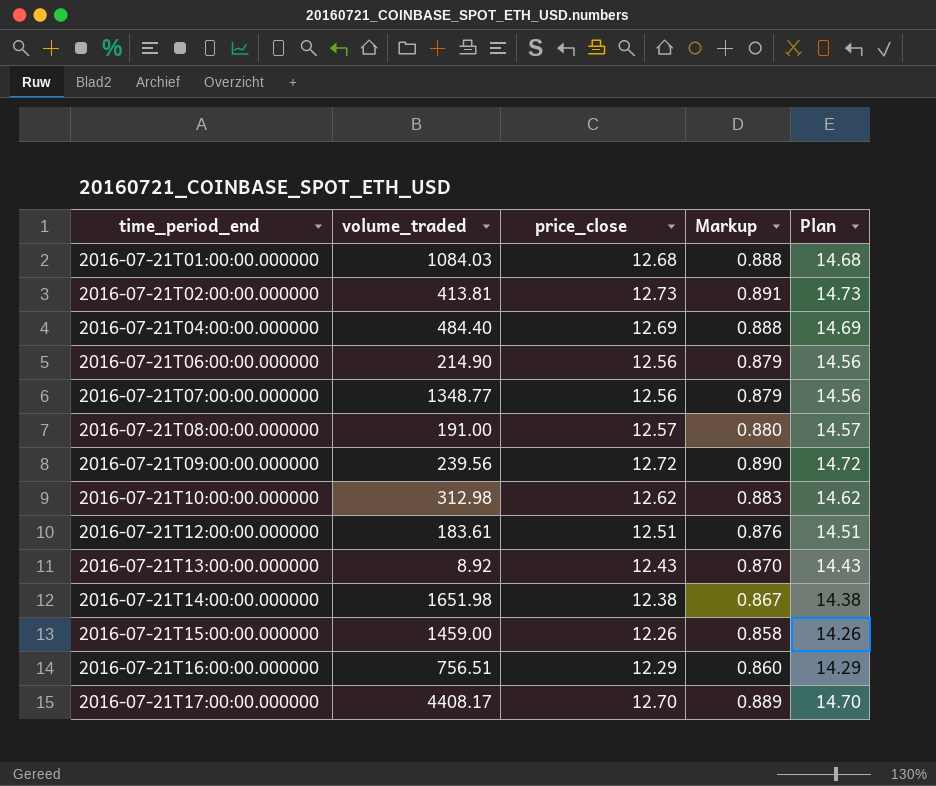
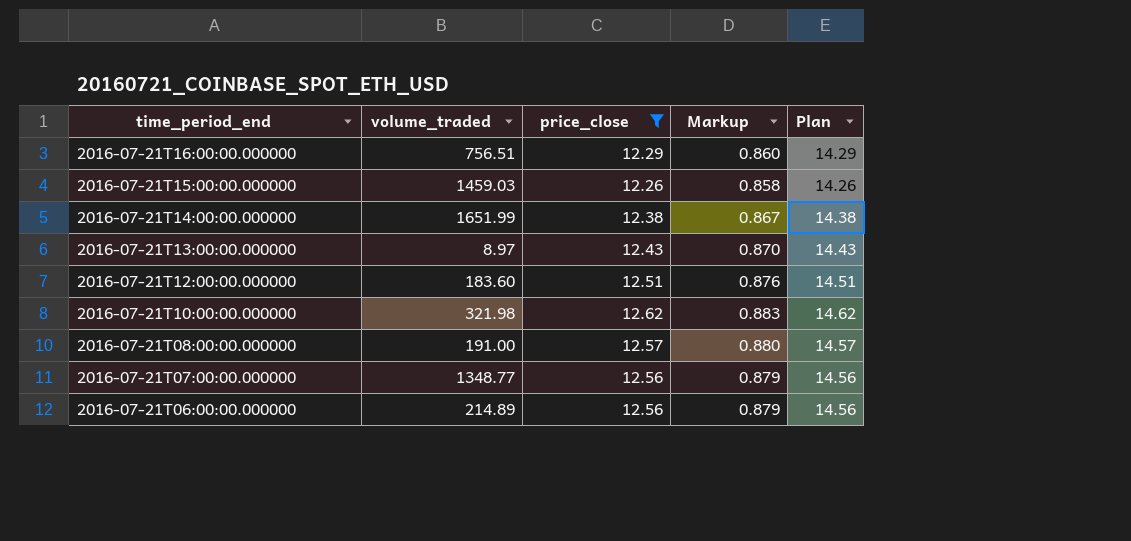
filter: none -> price_close <= 12.62
row order: time_period_end ascending -> time_period_end descending
2016-07-21T15:00:00.000000 | volume_traded: 1459.00 -> 1459.03
2016-07-21T14:00:00.000000 | volume_traded: 1651.98 -> 1651.99
2016-07-21T13:00:00.000000 | volume_traded: 8.92 -> 8.97
2016-07-21T12:00:00.000000 | volume_traded: 183.61 -> 183.60
2016-07-21T10:00:00.000000 | volume_traded: 312.98 -> 321.98
2016-07-21T06:00:00.000000 | volume_traded: 214.90 -> 214.89

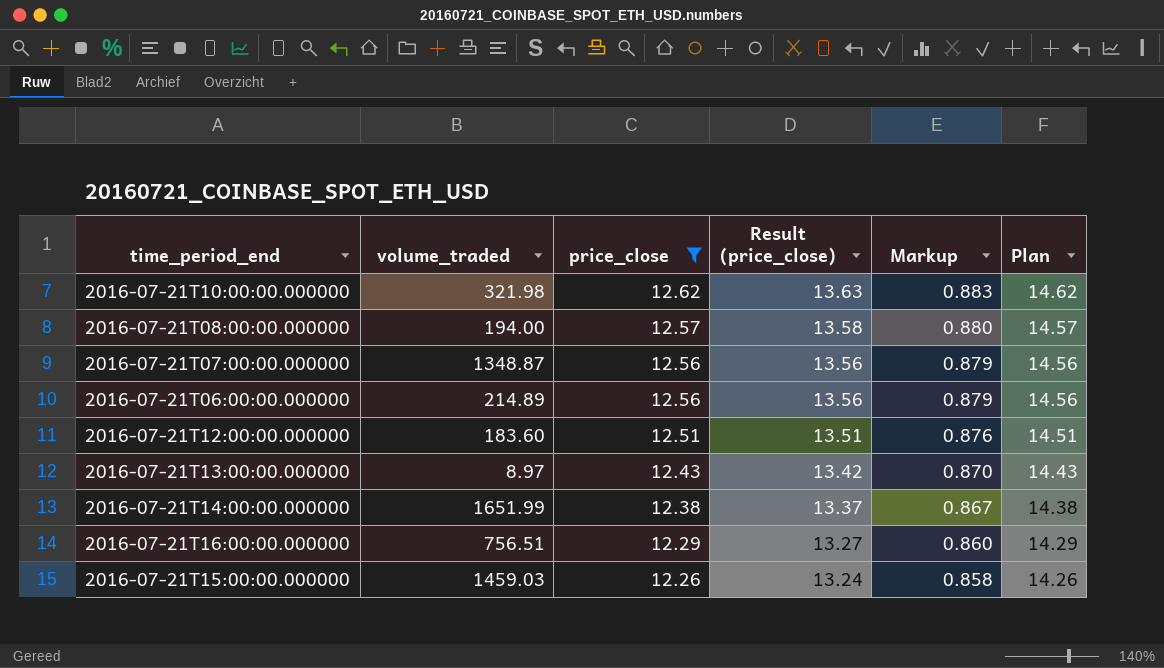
row order: time_period_end descending -> price_close descending
column Result (price_close) | formula: none -> [price_close] * 1.08
2016-07-21T08:00:00.000000 | volume_traded: 191.00 -> 194.00
2016-07-21T07:00:00.000000 | volume_traded: 1348.77 -> 1348.87

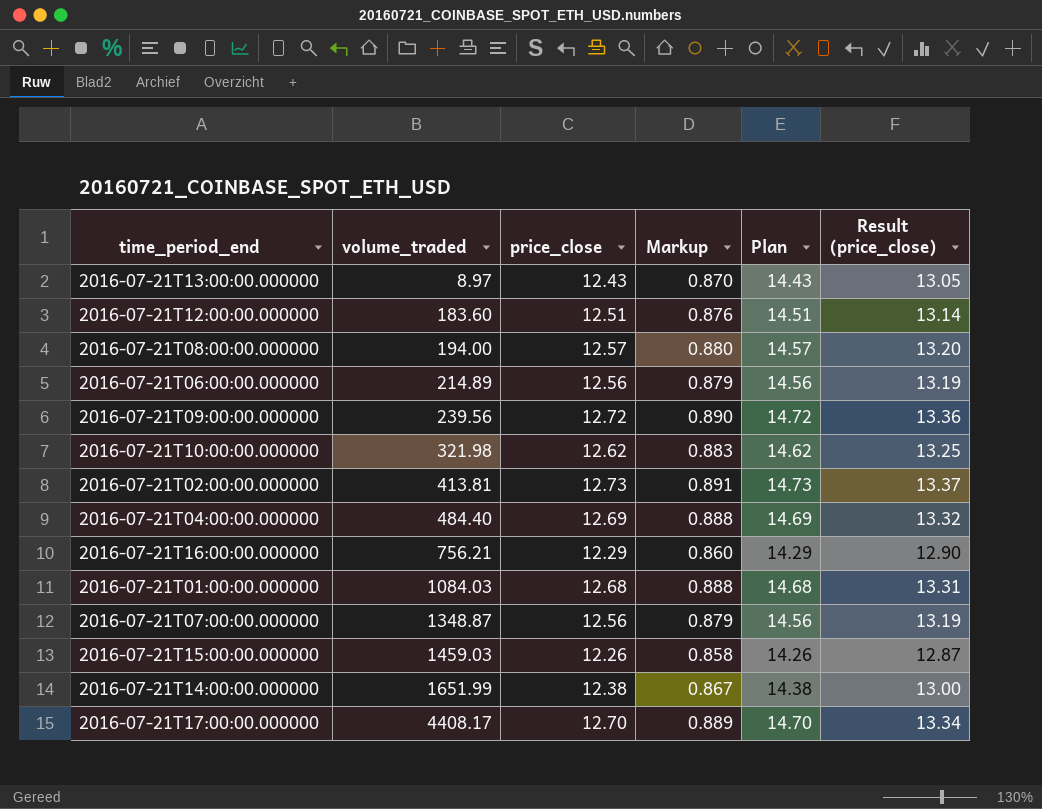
filter: price_close <= 12.62 -> none
row order: price_close descending -> volume_traded ascending
column Result (price_close) | formula: [price_close] * 1.08 -> [price_close] * 1.05
column Result (price_close) | position: 4 -> 6
2016-07-21T16:00:00.000000 | volume_traded: 756.51 -> 756.21

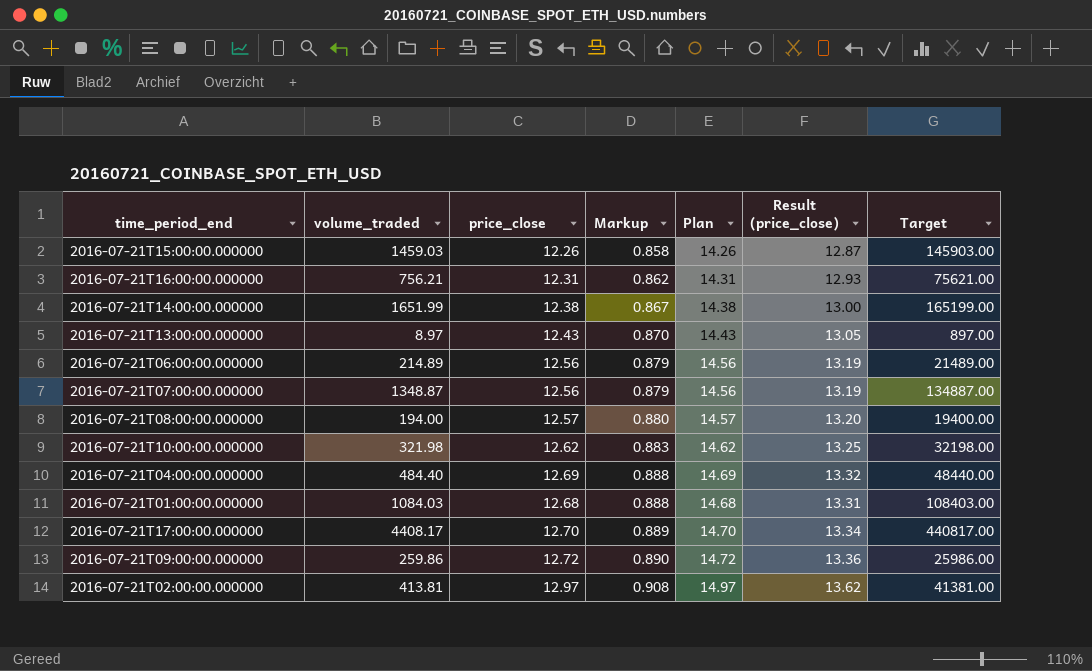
row order: volume_traded ascending -> Markup ascending
column Target | formula: none -> [volume_traded] * 100
row 2016-07-21T12:00:00.000000: 183.60 | 12.51 | 0.876 | 14.51 | 13.14 -> none
2016-07-21T16:00:00.000000 | price_close: 12.29 -> 12.31
2016-07-21T16:00:00.000000 | Markup: 0.860 -> 0.862
2016-07-21T16:00:00.000000 | Plan: 14.29 -> 14.31
2016-07-21T16:00:00.000000 | Result (price_close): 12.90 -> 12.93
2016-07-21T09:00:00.000000 | volume_traded: 239.56 -> 259.86
2016-07-21T02:00:00.000000 | price_close: 12.73 -> 12.97
2016-07-21T02:00:00.000000 | Markup: 0.891 -> 0.908
2016-07-21T02:00:00.000000 | Plan: 14.73 -> 14.97
2016-07-21T02:00:00.000000 | Result (price_close): 13.37 -> 13.62

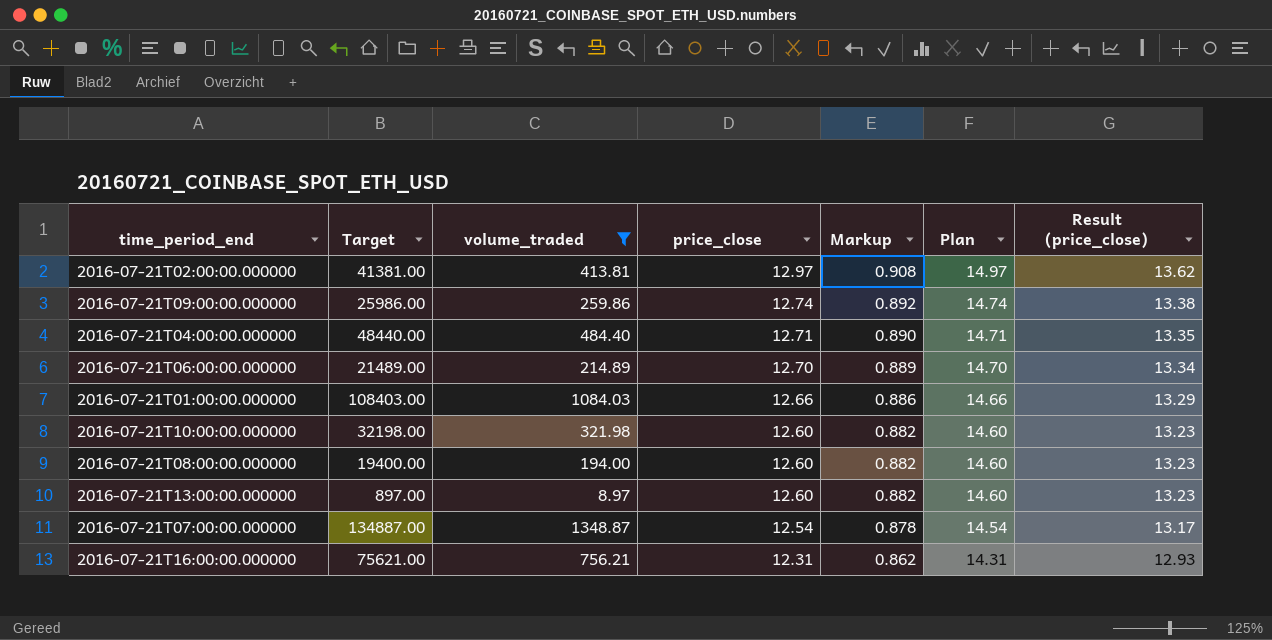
filter: none -> volume_traded <= 1348.87
row order: Markup ascending -> price_close descending
column Target | position: 7 -> 2
2016-07-21T09:00:00.000000 | price_close: 12.72 -> 12.74
2016-07-21T09:00:00.000000 | Markup: 0.890 -> 0.892
2016-07-21T09:00:00.000000 | Plan: 14.72 -> 14.74
2016-07-21T09:00:00.000000 | Result (price_close): 13.36 -> 13.38
2016-07-21T04:00:00.000000 | price_close: 12.69 -> 12.71
2016-07-21T04:00:00.000000 | Markup: 0.888 -> 0.890
2016-07-21T04:00:00.000000 | Plan: 14.69 -> 14.71
2016-07-21T04:00:00.000000 | Result (price_close): 13.32 -> 13.35
2016-07-21T06:00:00.000000 | price_close: 12.56 -> 12.70
2016-07-21T06:00:00.000000 | Markup: 0.879 -> 0.889
2016-07-21T06:00:00.000000 | Plan: 14.56 -> 14.70
2016-07-21T06:00:00.000000 | Result (price_close): 13.19 -> 13.34
2016-07-21T01:00:00.000000 | price_close: 12.68 -> 12.66
2016-07-21T01:00:00.000000 | Markup: 0.888 -> 0.886
2016-07-21T01:00:00.000000 | Plan: 14.68 -> 14.66
2016-07-21T01:00:00.000000 | Result (price_close): 13.31 -> 13.29
2016-07-21T10:00:00.000000 | price_close: 12.62 -> 12.60
2016-07-21T10:00:00.000000 | Markup: 0.883 -> 0.882
2016-07-21T10:00:00.000000 | Plan: 14.62 -> 14.60
2016-07-21T10:00:00.000000 | Result (price_close): 13.25 -> 13.23
2016-07-21T08:00:00.000000 | price_close: 12.57 -> 12.60
2016-07-21T08:00:00.000000 | Markup: 0.880 -> 0.882
2016-07-21T08:00:00.000000 | Plan: 14.57 -> 14.60
2016-07-21T08:00:00.000000 | Result (price_close): 13.20 -> 13.23
2016-07-21T13:00:00.000000 | price_close: 12.43 -> 12.60
2016-07-21T13:00:00.000000 | Markup: 0.870 -> 0.882
2016-07-21T13:00:00.000000 | Plan: 14.43 -> 14.60
2016-07-21T13:00:00.000000 | Result (price_close): 13.05 -> 13.23
2016-07-21T07:00:00.000000 | price_close: 12.56 -> 12.54
2016-07-21T07:00:00.000000 | Markup: 0.879 -> 0.878
2016-07-21T07:00:00.000000 | Plan: 14.56 -> 14.54
2016-07-21T07:00:00.000000 | Result (price_close): 13.19 -> 13.17

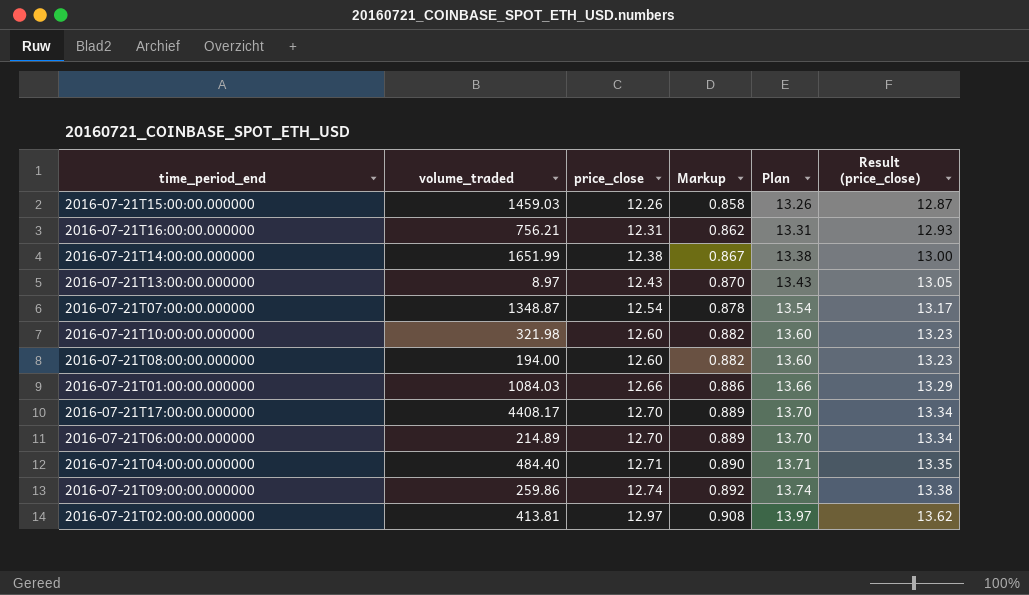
filter: volume_traded <= 1348.87 -> none
row order: price_close descending -> price_close ascending
column Target | formula: [volume_traded] * 100 -> none
column Plan | formula: [price_close] + 2 -> [price_close] + 1
2016-07-21T13:00:00.000000 | price_close: 12.60 -> 12.43
2016-07-21T13:00:00.000000 | Markup: 0.882 -> 0.870
2016-07-21T13:00:00.000000 | Result (price_close): 13.23 -> 13.05

